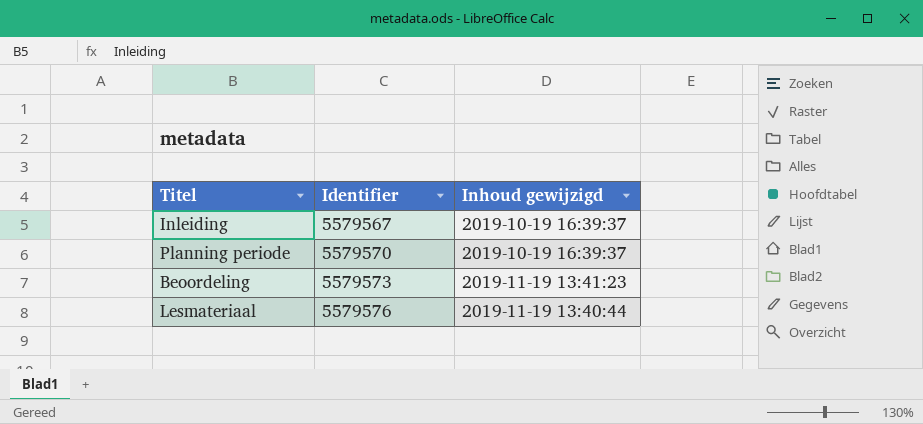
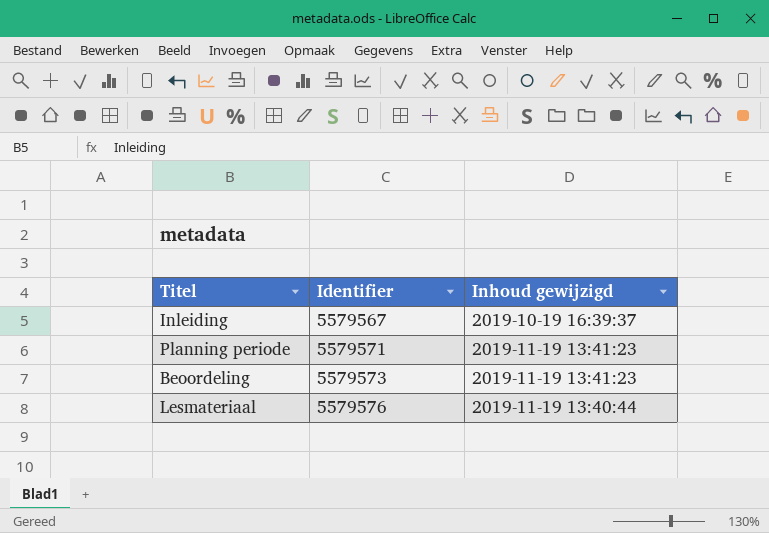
Planning periode | Identifier: 5579570 -> 5579571
Planning periode | Inhoud gewijzigd: 2019-10-19 16:39:37 -> 2019-11-19 13:41:23

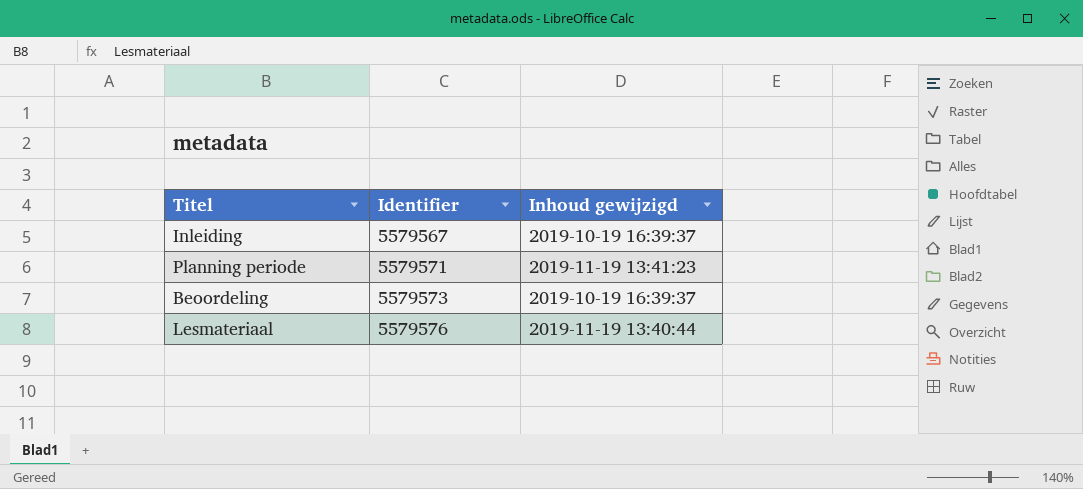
Beoordeling | Inhoud gewijzigd: 2019-11-19 13:41:23 -> 2019-10-19 16:39:37

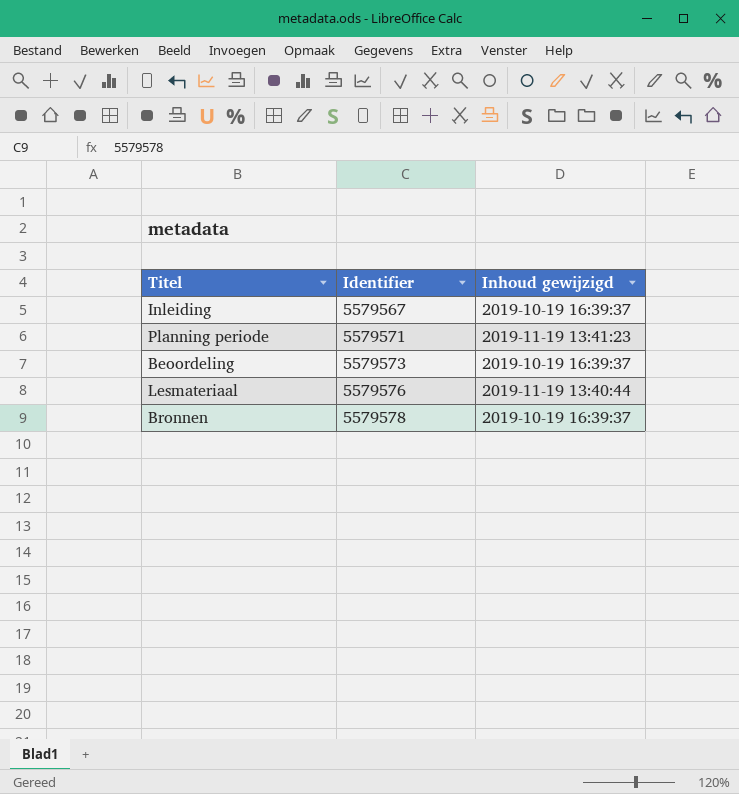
row Bronnen: none -> 5579578 | 2019-10-19 16:39:37

